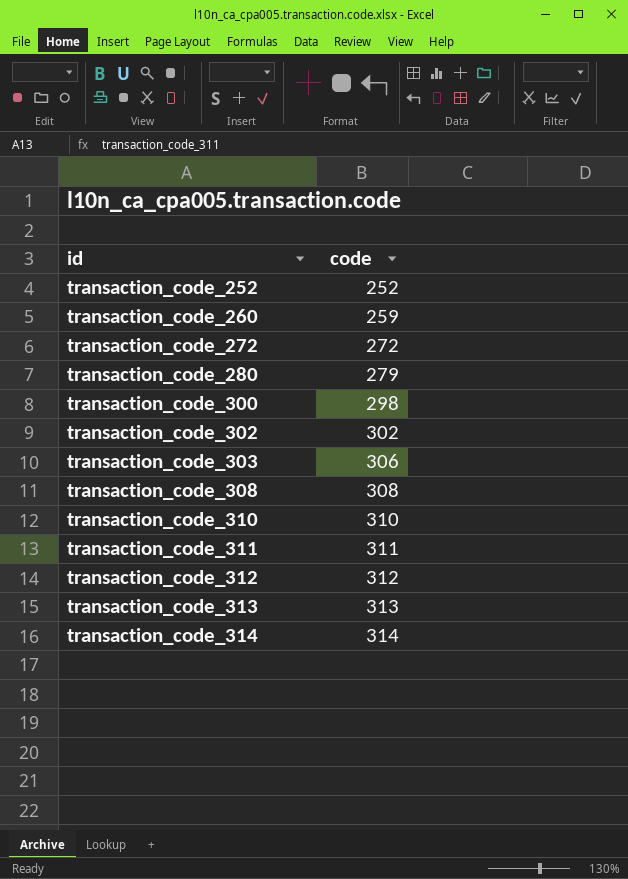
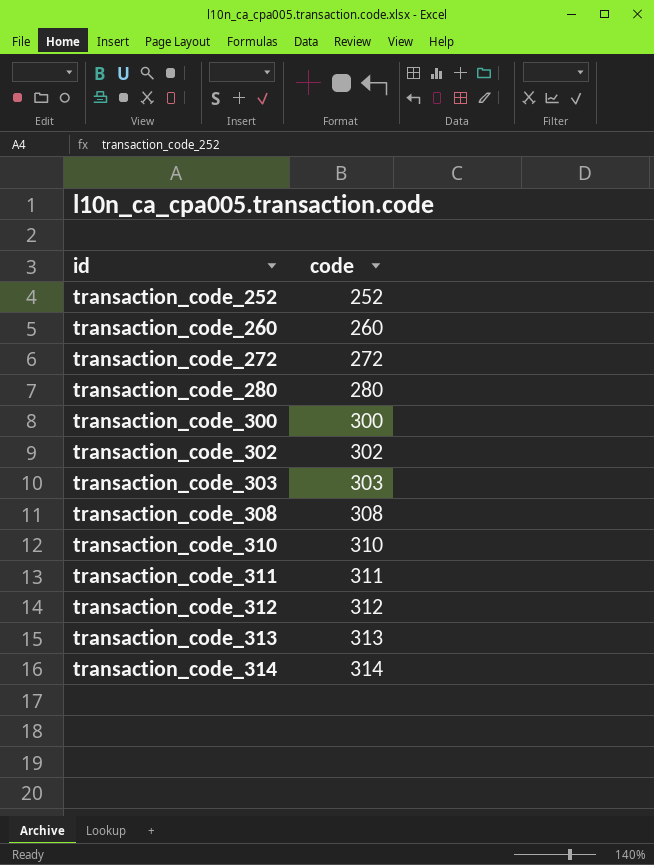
transaction_code_260 | code: 259 -> 260
transaction_code_280 | code: 279 -> 280
transaction_code_300 | code: 298 -> 300
transaction_code_303 | code: 306 -> 303

